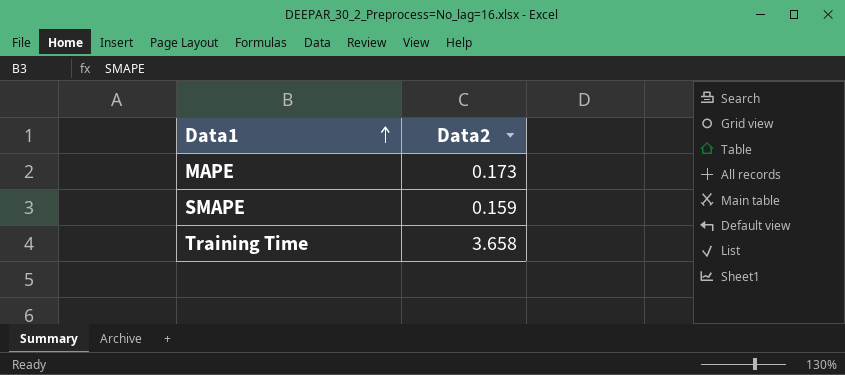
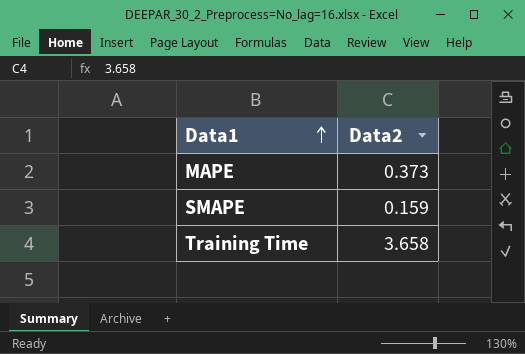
MAPE | Data2: 0.173 -> 0.373

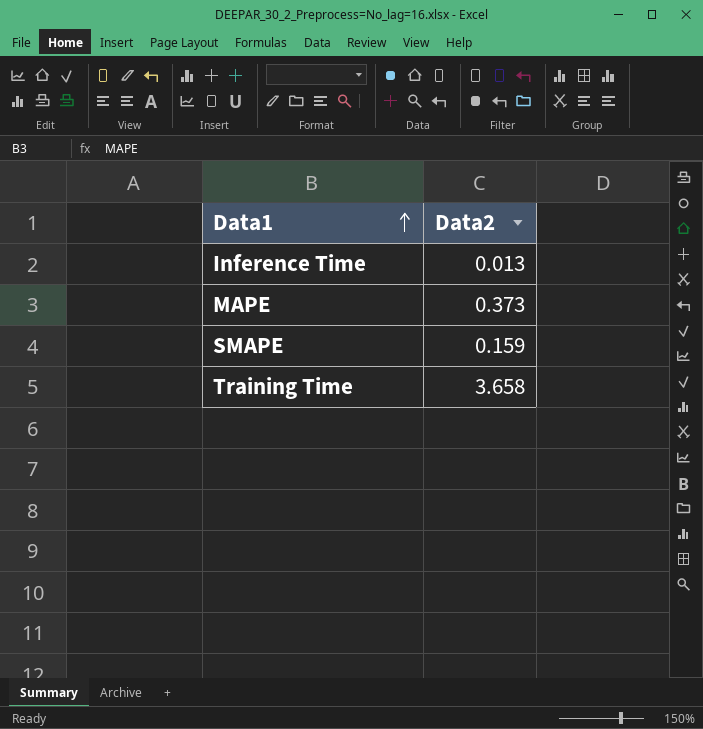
row Inference Time: none -> 0.013

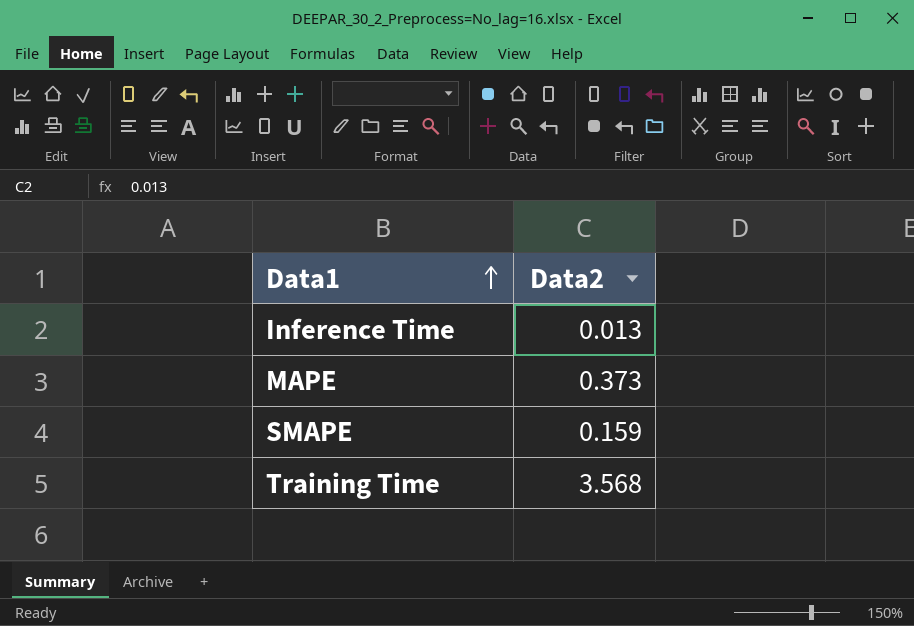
Training Time | Data2: 3.658 -> 3.568

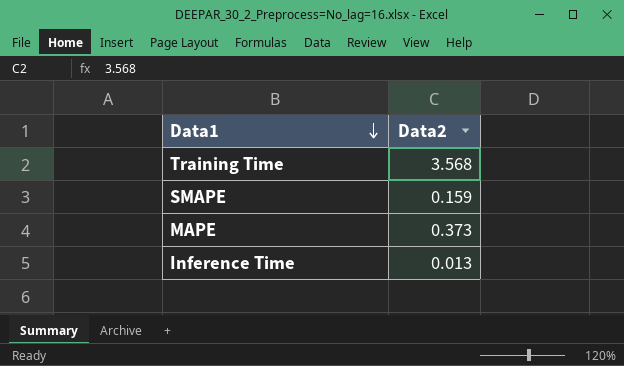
row order: Data1 ascending -> Data1 descending

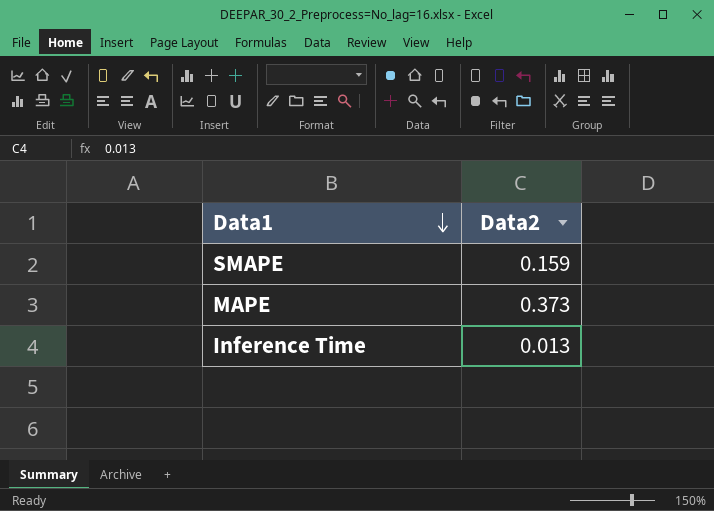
row Training Time: 3.568 -> none

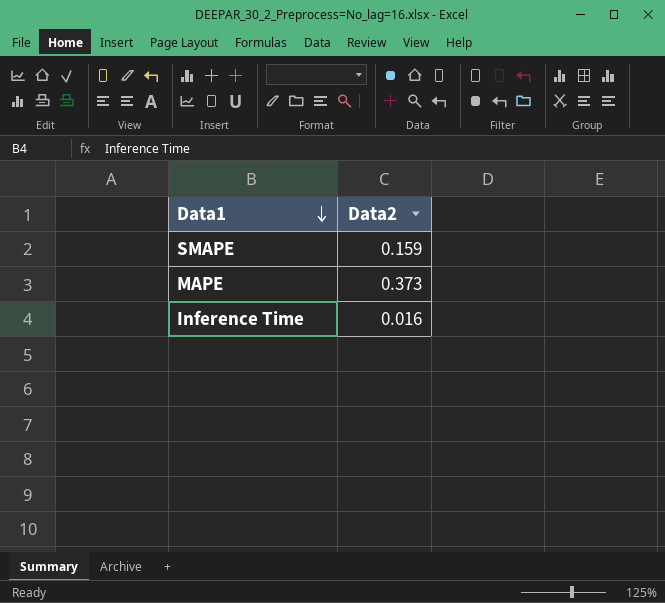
Inference Time | Data2: 0.013 -> 0.016

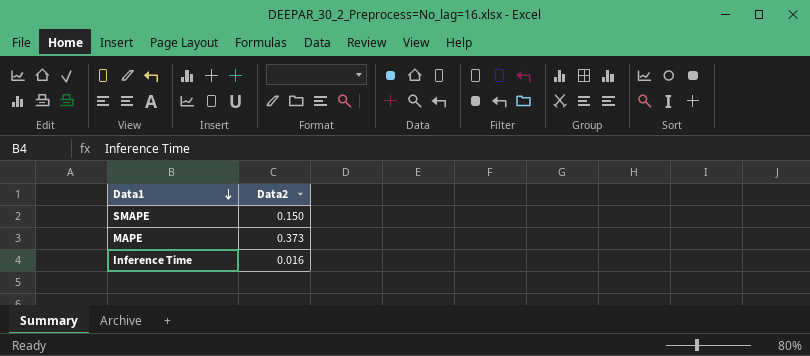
SMAPE | Data2: 0.159 -> 0.150

